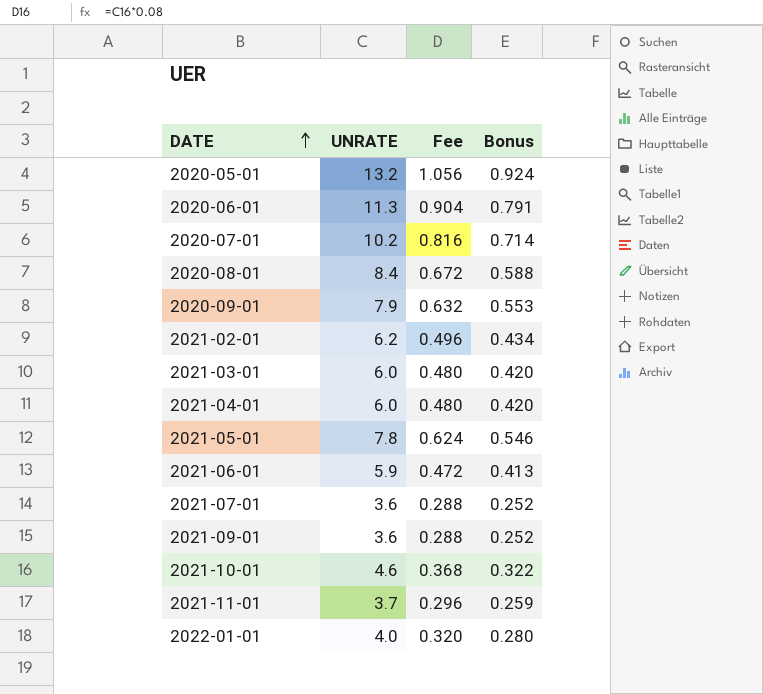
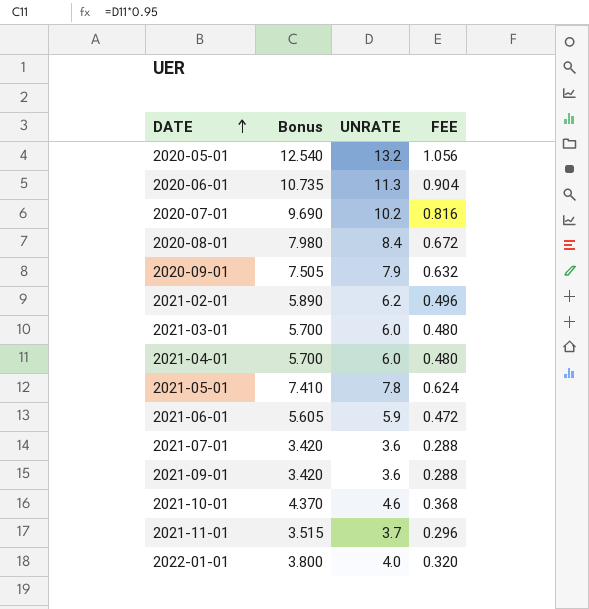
column Bonus | formula: [UNRATE] * 0.07 -> [UNRATE] * 0.95
column Bonus | position: 4 -> 2
column name: Fee -> FEE

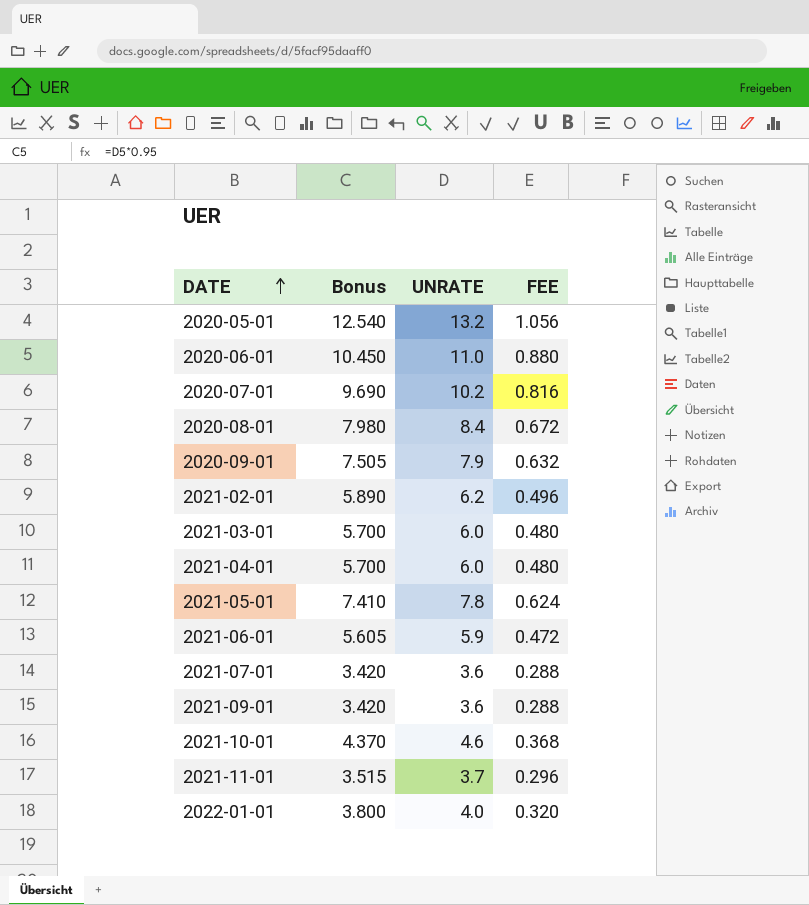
2020-06-01 | Bonus: 10.735 -> 10.450
2020-06-01 | UNRATE: 11.3 -> 11.0
2020-06-01 | FEE: 0.904 -> 0.880

